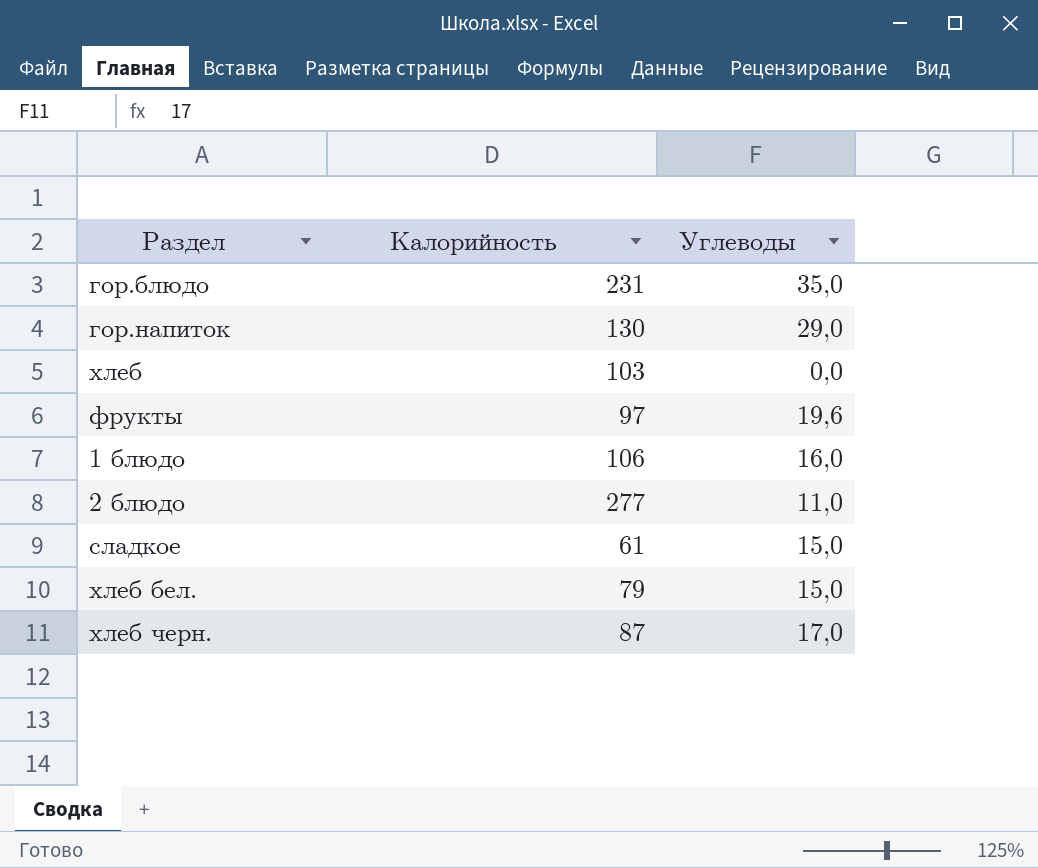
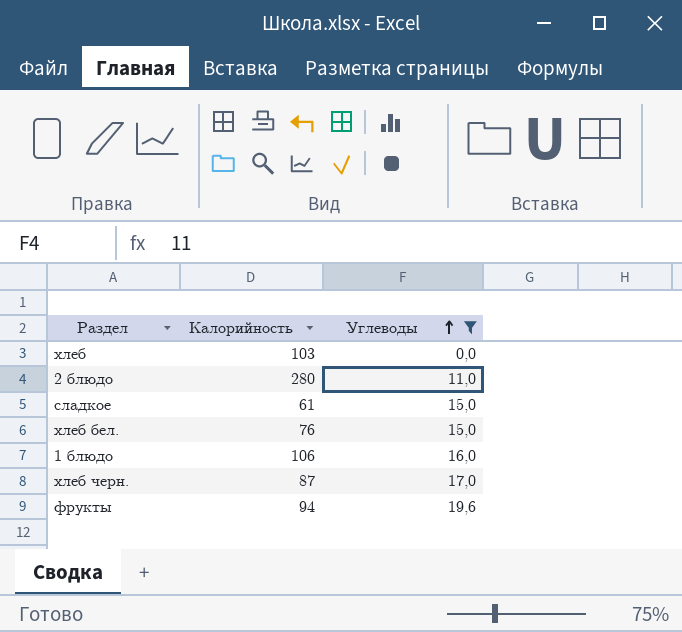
filter: none -> Углеводы <= 19,6
row order: none -> Углеводы ascending
2 блюдо | Калорийность: 277 -> 280
хлеб бел. | Калорийность: 79 -> 76
фрукты | Калорийность: 97 -> 94

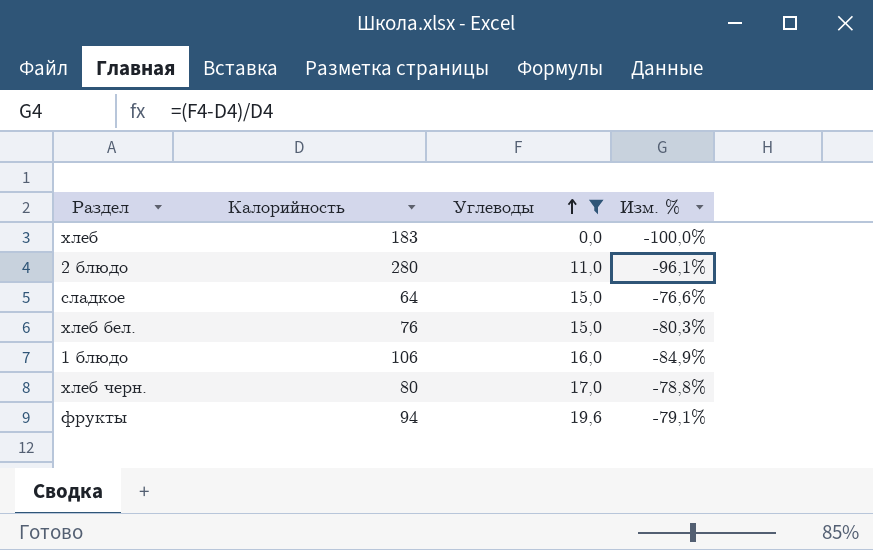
column Изм. % | formula: none -> ([Углеводы] - [Калорийность]) / [Калорийность]
хлеб | Калорийность: 103 -> 183
сладкое | Калорийность: 61 -> 64
хлеб черн. | Калорийность: 87 -> 80

